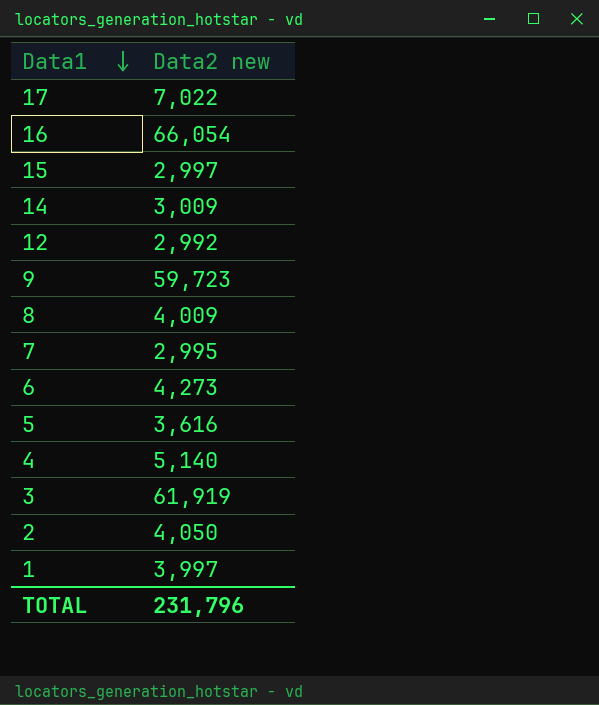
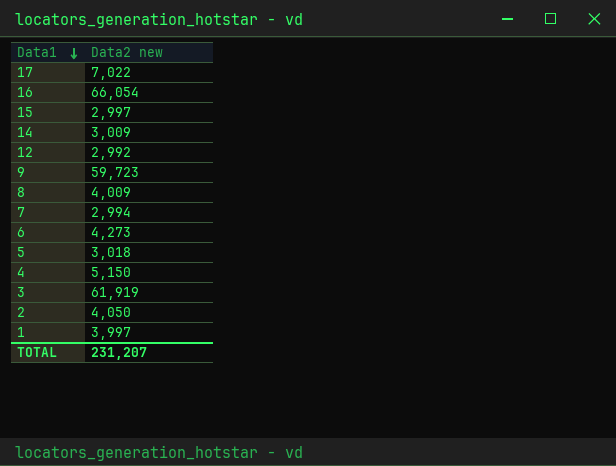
7 | Data2 new: 2,995 -> 2,994
5 | Data2 new: 3,616 -> 3,018
4 | Data2 new: 5,140 -> 5,150
TOTAL | Data2 new: 231,796 -> 231,207

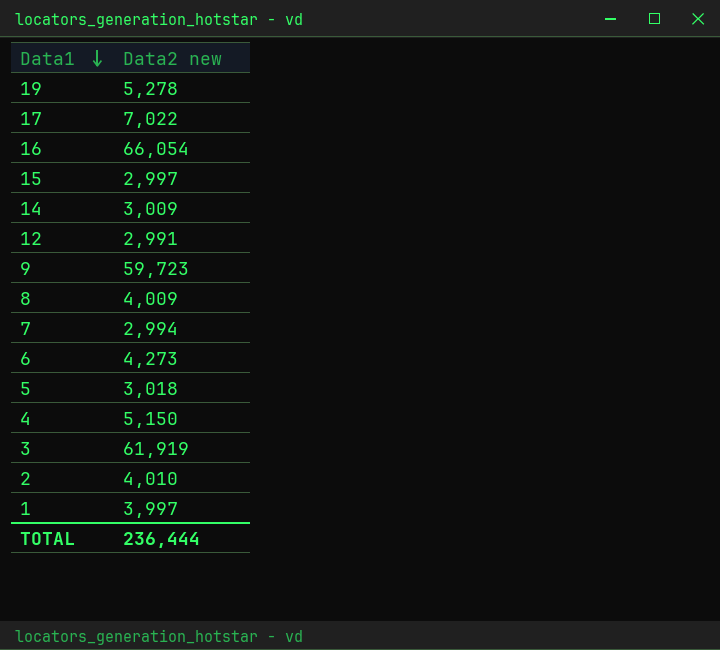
row 19: none -> 5,278
12 | Data2 new: 2,992 -> 2,991
2 | Data2 new: 4,050 -> 4,010
TOTAL | Data2 new: 231,207 -> 236,444

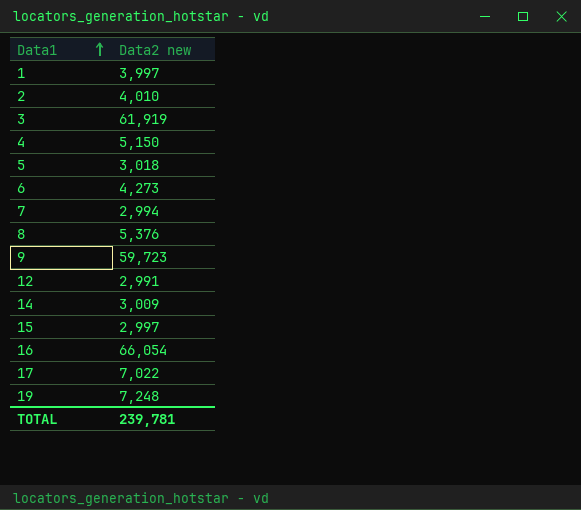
row order: Data1 descending -> Data1 ascending
8 | Data2 new: 4,009 -> 5,376
19 | Data2 new: 5,278 -> 7,248
TOTAL | Data2 new: 236,444 -> 239,781

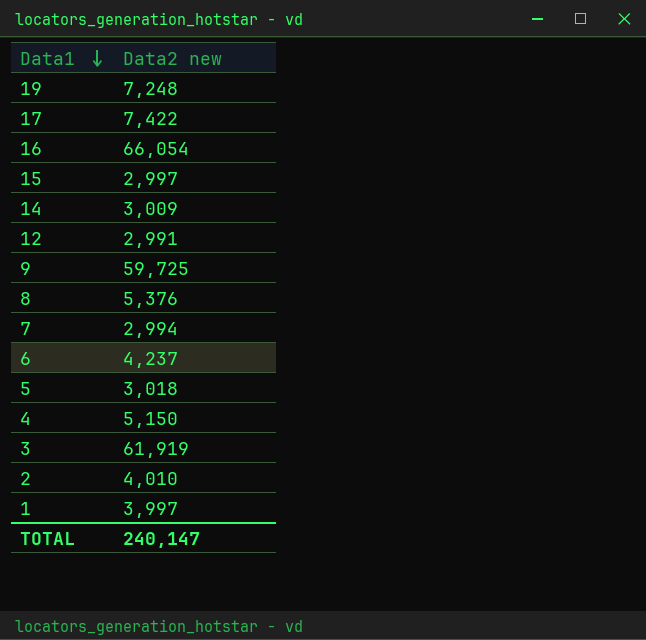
row order: Data1 ascending -> Data1 descending
17 | Data2 new: 7,022 -> 7,422
9 | Data2 new: 59,723 -> 59,725
6 | Data2 new: 4,273 -> 4,237
TOTAL | Data2 new: 239,781 -> 240,147

